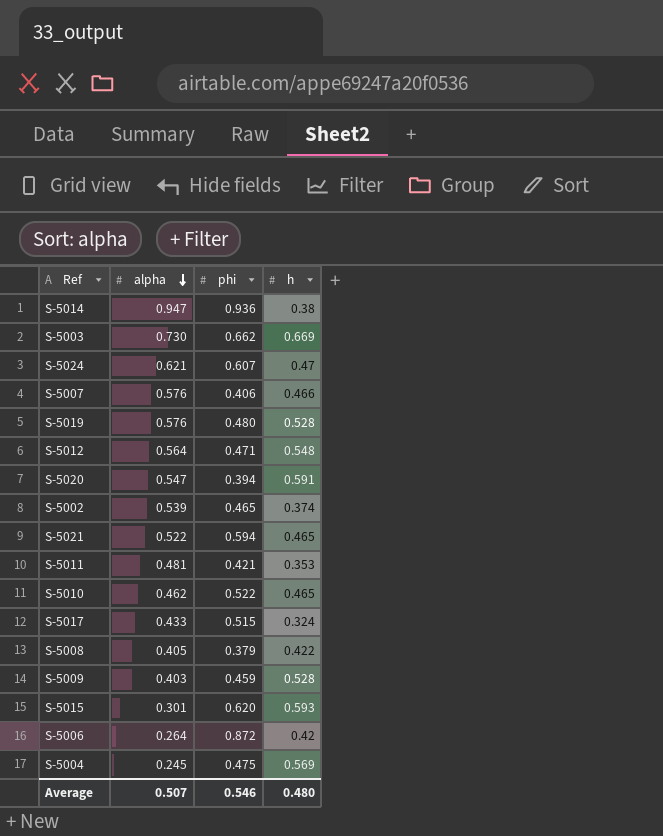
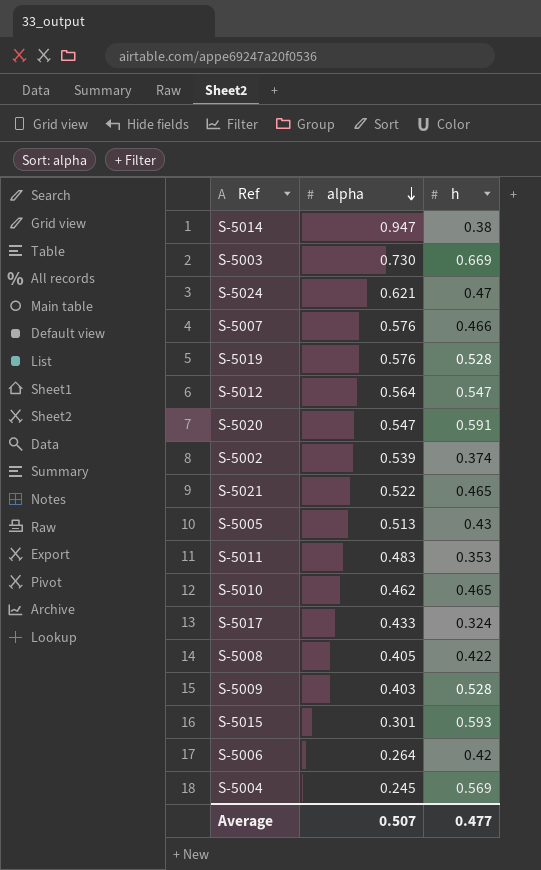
column phi | position: 3 -> none
S-5012 | h: 0.548 -> 0.547
row S-5005: none -> 0.513 | 0.43
S-5011 | alpha: 0.481 -> 0.483
Average | h: 0.480 -> 0.477

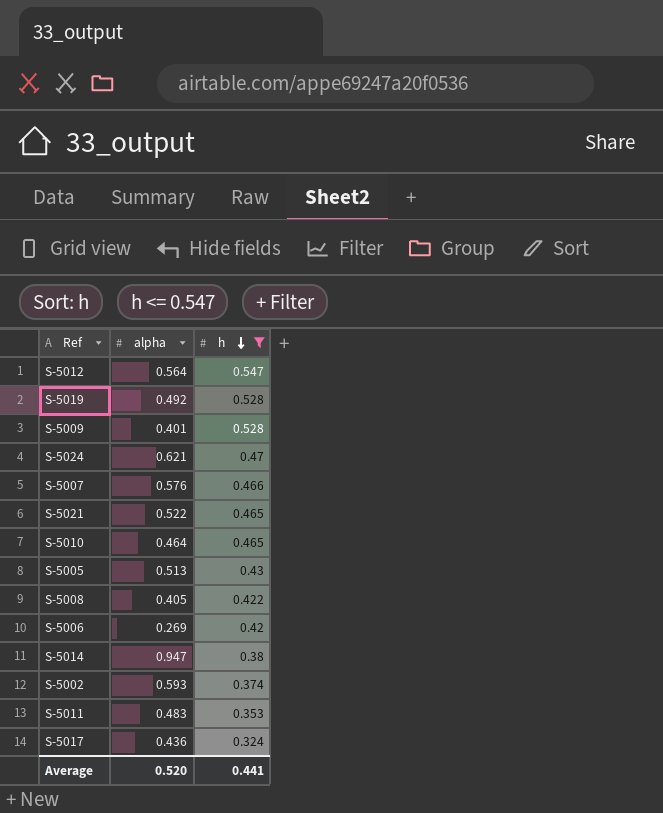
filter: none -> h <= 0.547
row order: alpha descending -> h descending
S-5019 | alpha: 0.576 -> 0.492
S-5009 | alpha: 0.403 -> 0.401
S-5010 | alpha: 0.462 -> 0.464
S-5006 | alpha: 0.264 -> 0.269
S-5002 | alpha: 0.539 -> 0.593
S-5017 | alpha: 0.433 -> 0.436
Average | alpha: 0.507 -> 0.520
Average | h: 0.477 -> 0.441

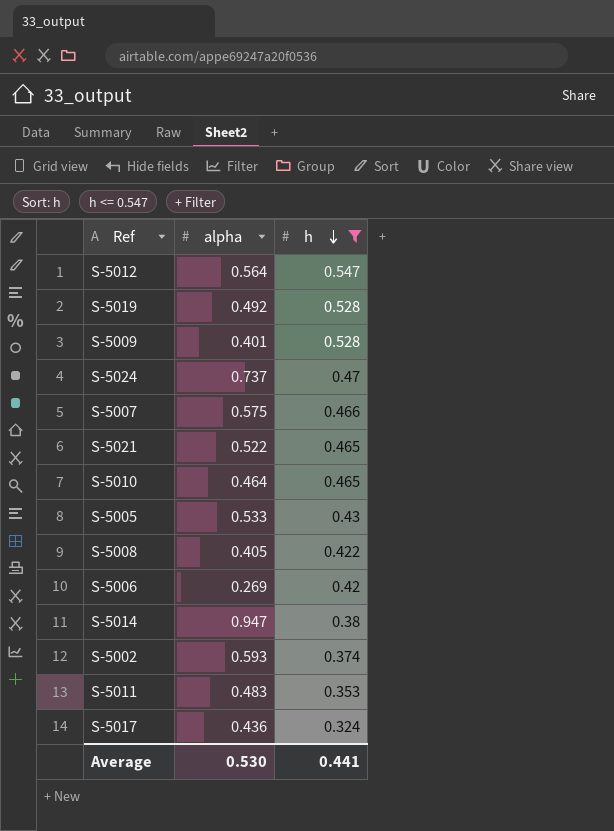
S-5024 | alpha: 0.621 -> 0.737
S-5007 | alpha: 0.576 -> 0.575
S-5005 | alpha: 0.513 -> 0.533
Average | alpha: 0.520 -> 0.530

